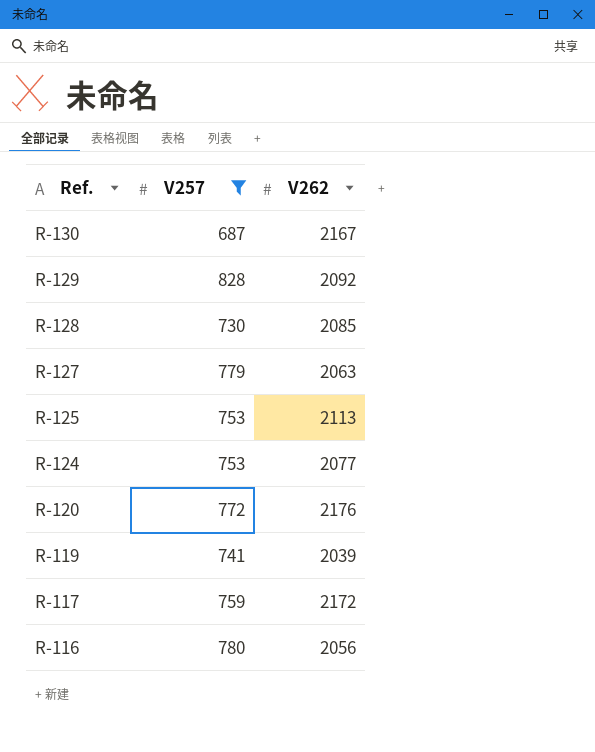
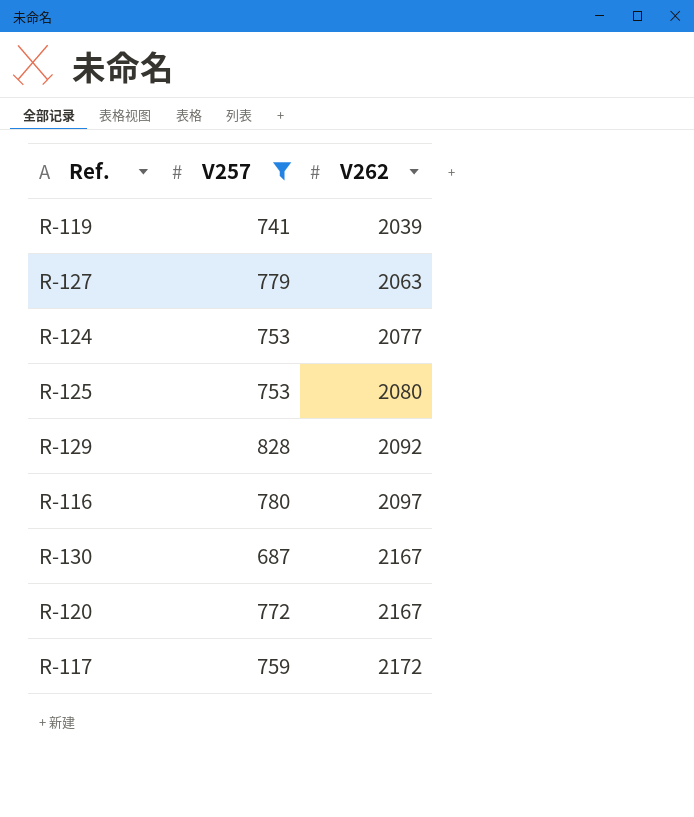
row order: Ref. descending -> V262 ascending
row R-128: 730 | 2085 -> none
R-125 | V262: 2113 -> 2080
R-116 | V262: 2056 -> 2097
R-120 | V262: 2176 -> 2167

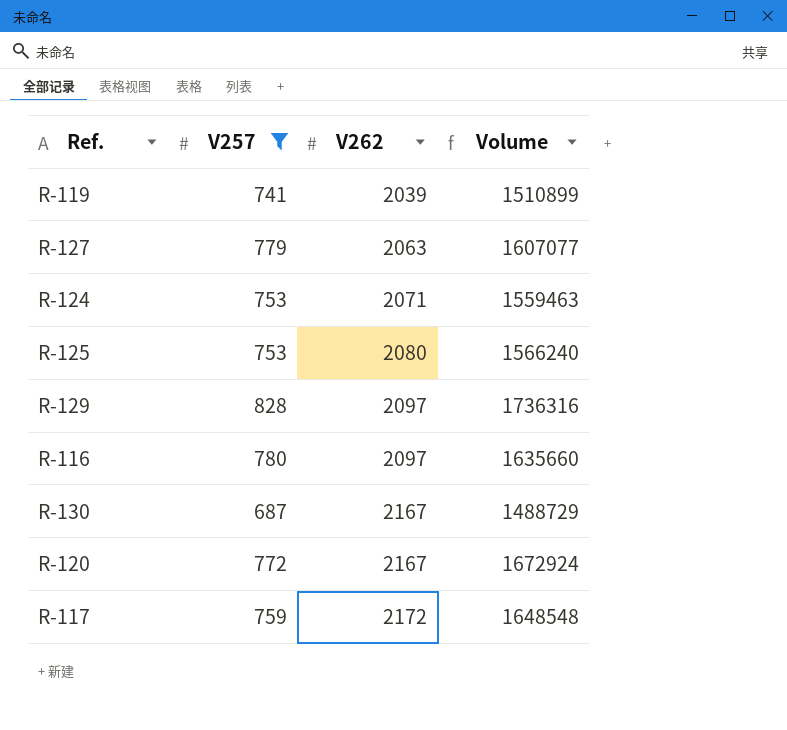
column Volume | formula: none -> [V257] * [V262]
R-124 | V262: 2077 -> 2071
R-129 | V262: 2092 -> 2097

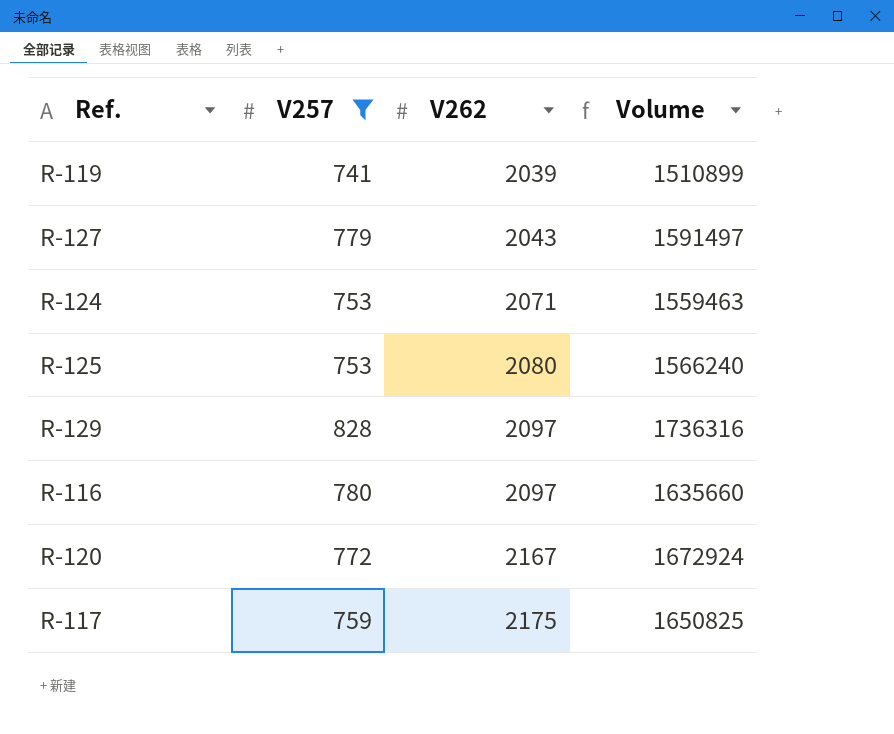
row R-130: 687 | 2167 | 1488729 -> none
R-127 | V262: 2063 -> 2043
R-127 | Volume: 1607077 -> 1591497
R-117 | V262: 2172 -> 2175
R-117 | Volume: 1648548 -> 1650825

